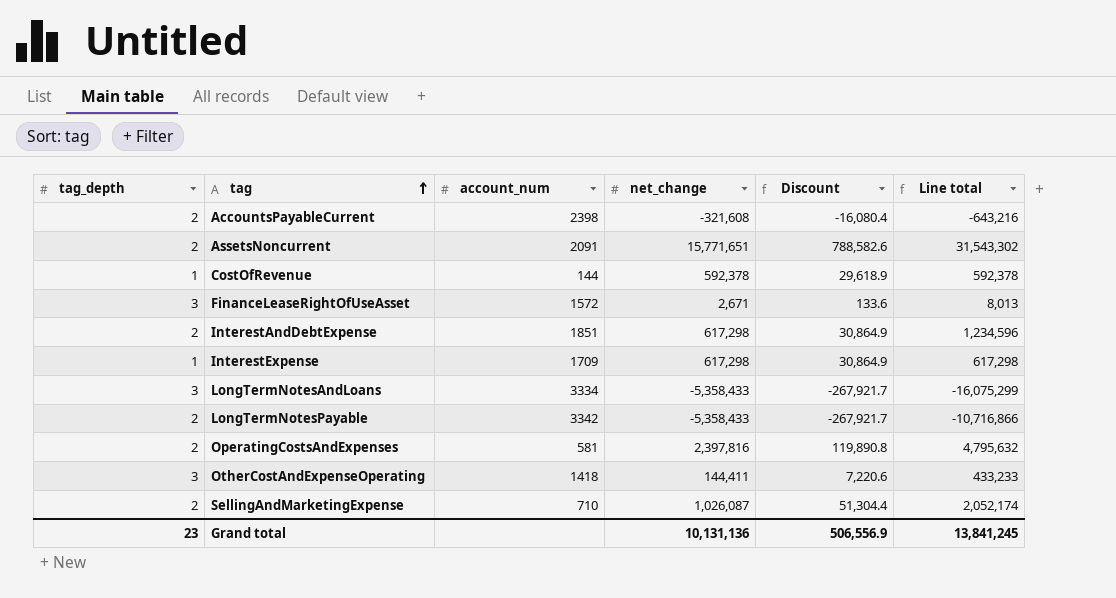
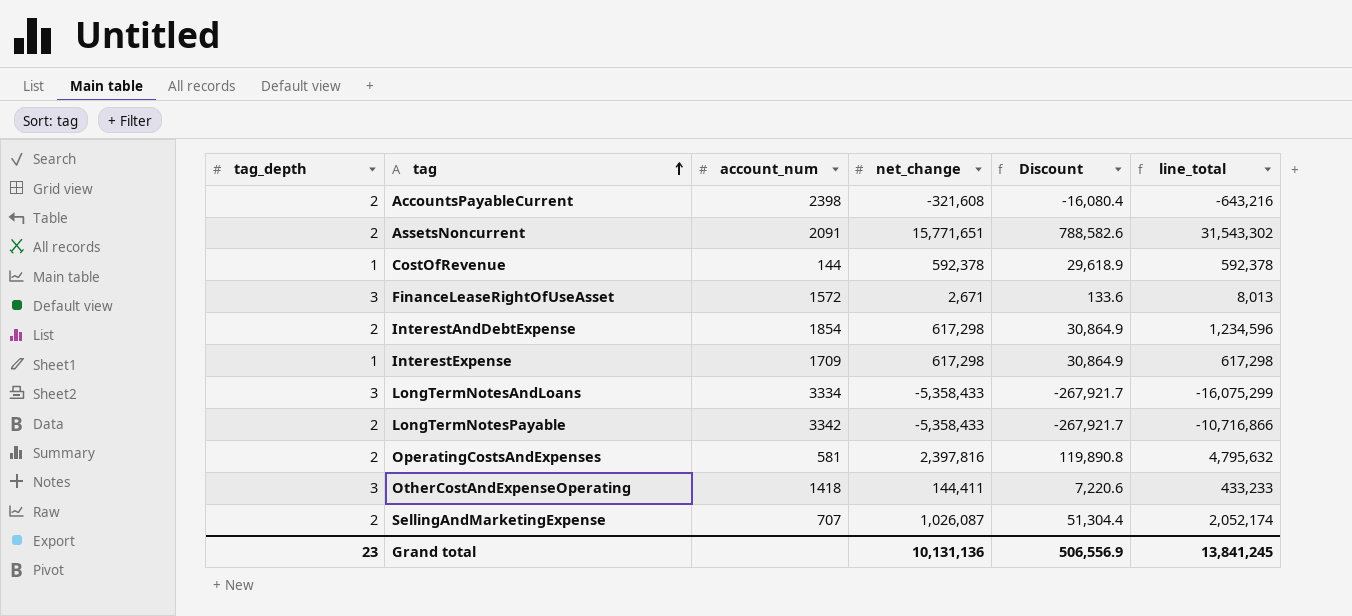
column name: Line total -> line_total
InterestAndDebtExpense | account_num: 1851 -> 1854
SellingAndMarketingExpense | account_num: 710 -> 707

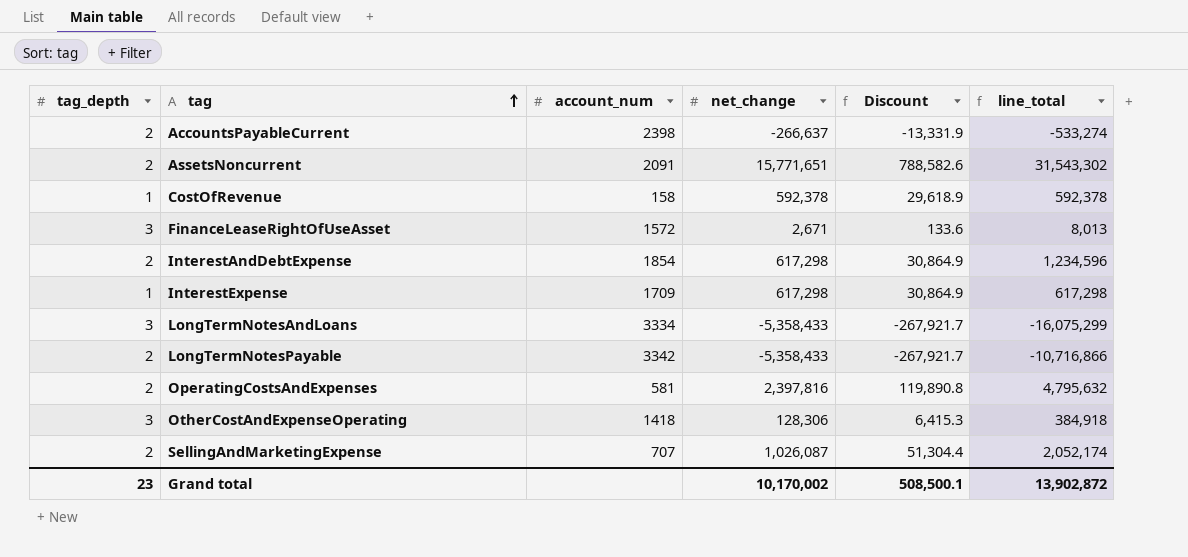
AccountsPayableCurrent | net_change: -321,608 -> -266,637
AccountsPayableCurrent | Discount: -16,080.4 -> -13,331.9
AccountsPayableCurrent | line_total: -643,216 -> -533,274
CostOfRevenue | account_num: 144 -> 158
OtherCostAndExpenseOperating | net_change: 144,411 -> 128,306
OtherCostAndExpenseOperating | Discount: 7,220.6 -> 6,415.3
OtherCostAndExpenseOperating | line_total: 433,233 -> 384,918
Grand total | net_change: 10,131,136 -> 10,170,002
Grand total | Discount: 506,556.9 -> 508,500.1
Grand total | line_total: 13,841,245 -> 13,902,872

